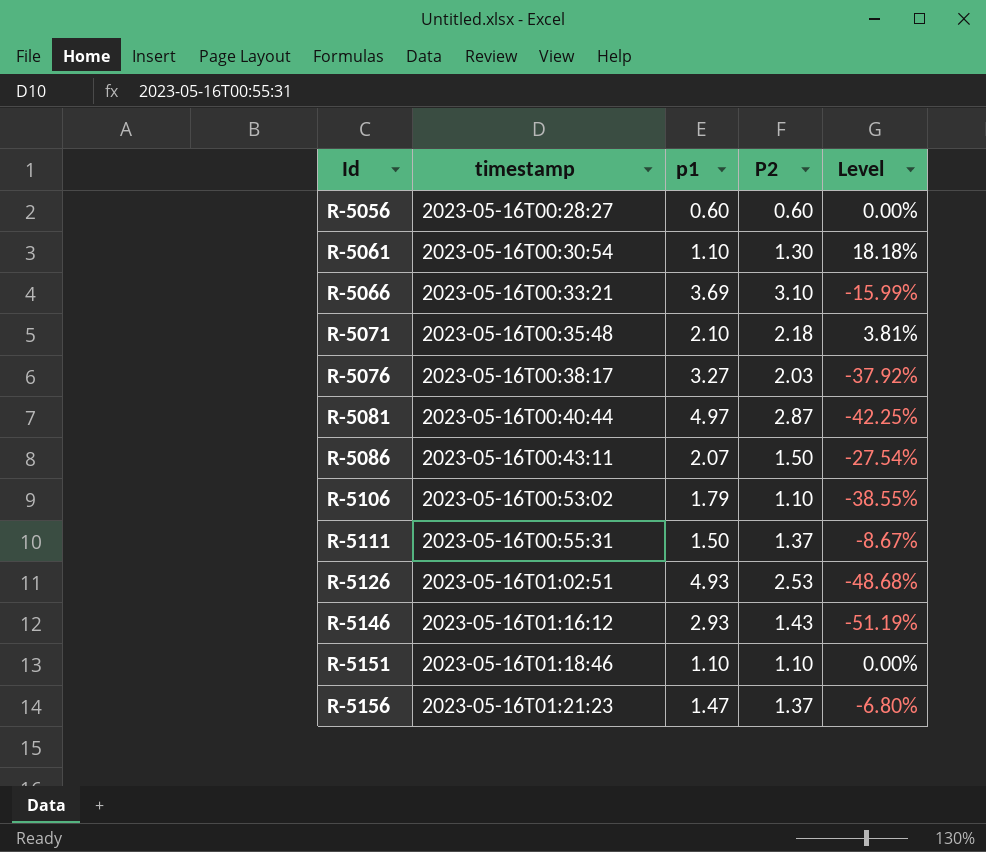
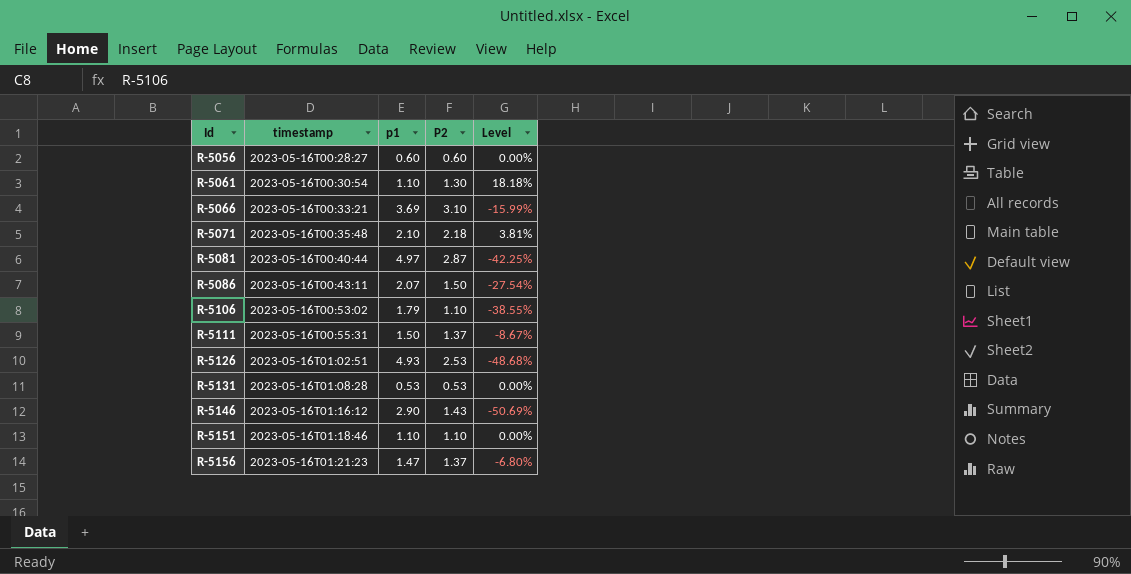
row R-5076: 2023-05-16T00:38:17 | 3.27 | 2.03 | -37.92% -> none
row R-5131: none -> 2023-05-16T01:08:28 | 0.53 | 0.53 | 0.00%
R-5146 | p1: 2.93 -> 2.90
R-5146 | Level: -51.19% -> -50.69%

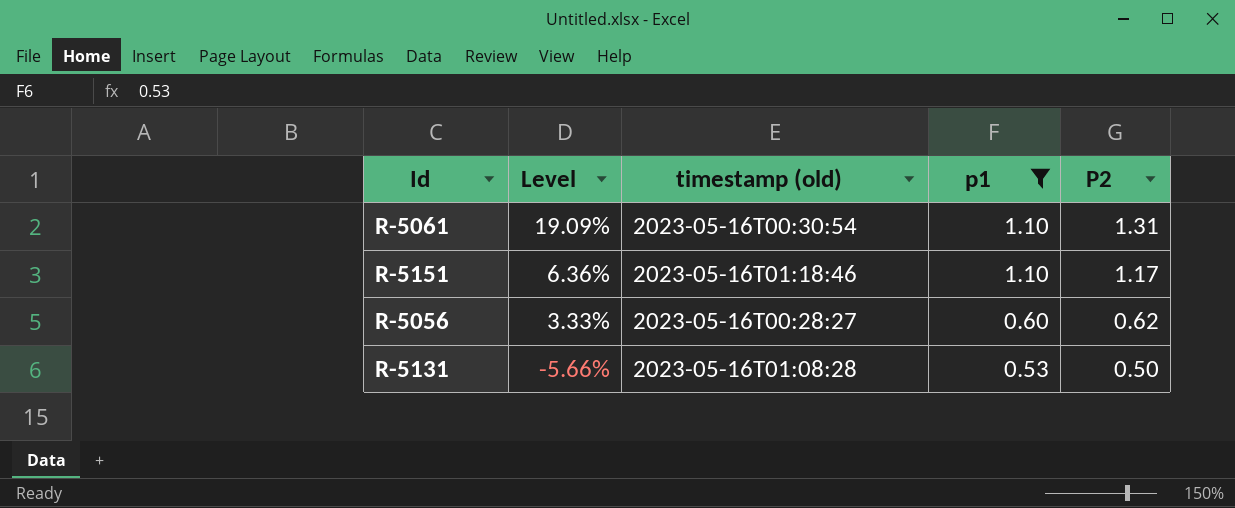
filter: none -> p1 <= 1.10
row order: Id ascending -> Level descending
column Level | position: 5 -> 2
column name: timestamp -> timestamp (old)
R-5061 | Level: 18.18% -> 19.09%
R-5061 | P2: 1.30 -> 1.31
R-5151 | Level: 0.00% -> 6.36%
R-5151 | P2: 1.10 -> 1.17
R-5056 | Level: 0.00% -> 3.33%
R-5056 | P2: 0.60 -> 0.62
R-5131 | Level: 0.00% -> -5.66%
R-5131 | P2: 0.53 -> 0.50

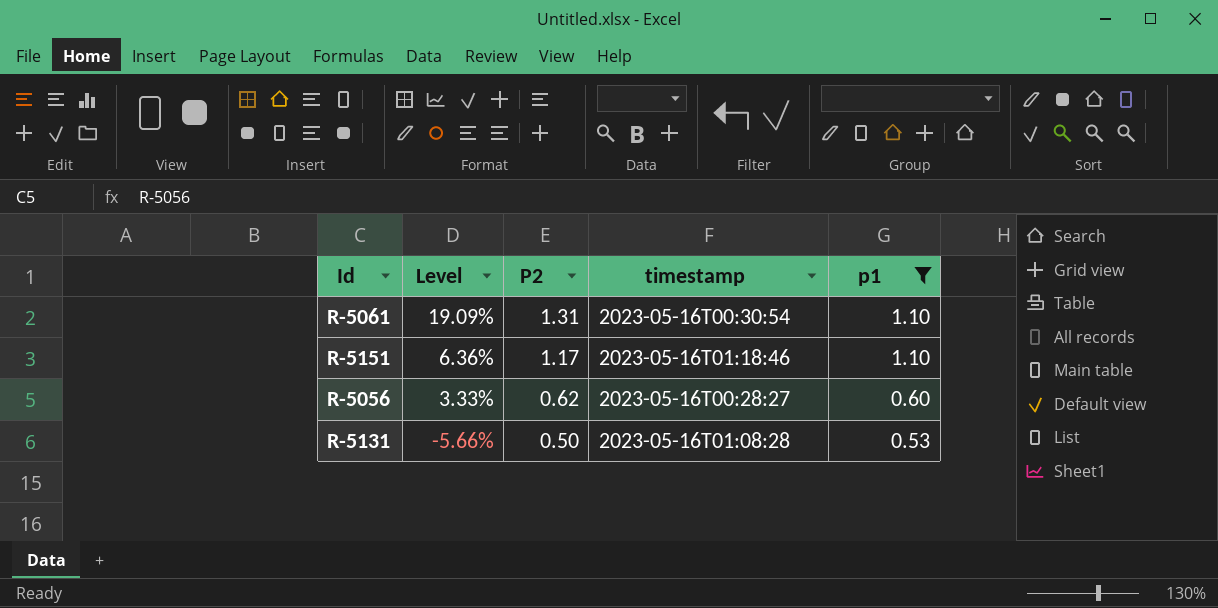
column P2 | position: 5 -> 3
column name: timestamp (old) -> timestamp

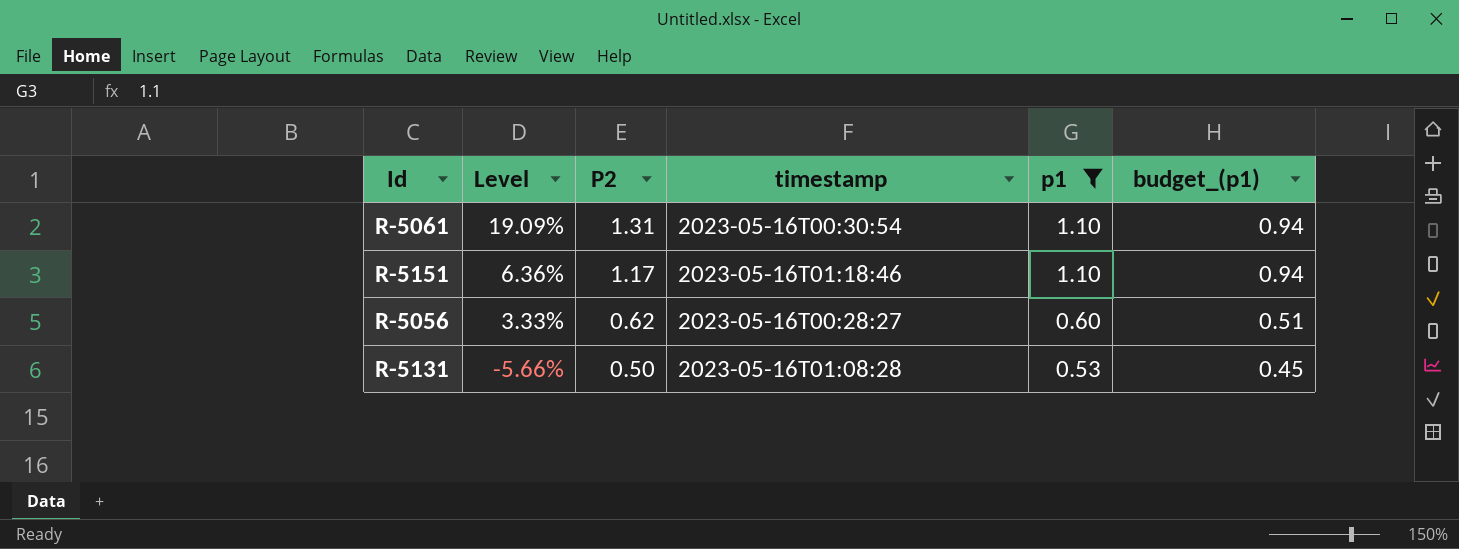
column budget_(p1) | formula: none -> [p1] * 0.85

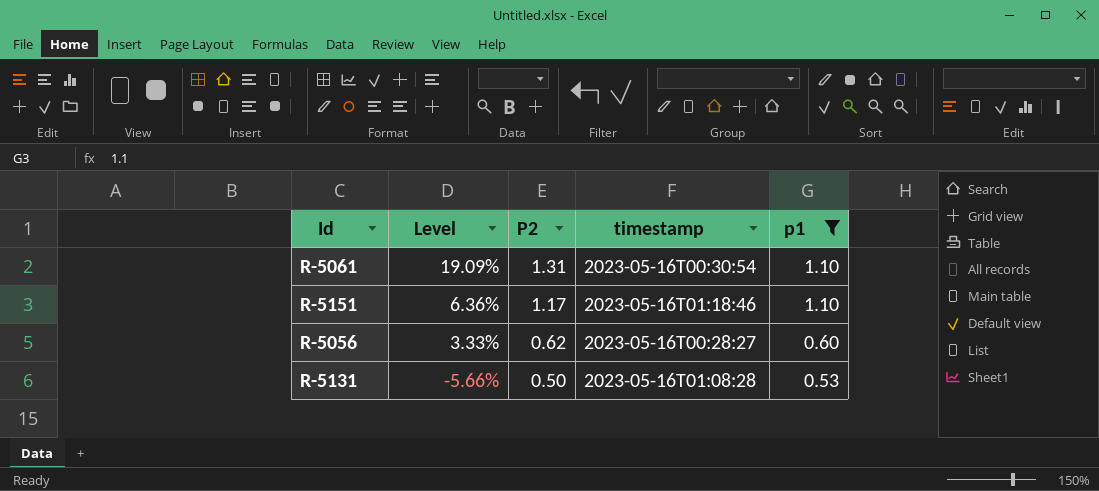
column budget_(p1) | formula: [p1] * 0.85 -> none

